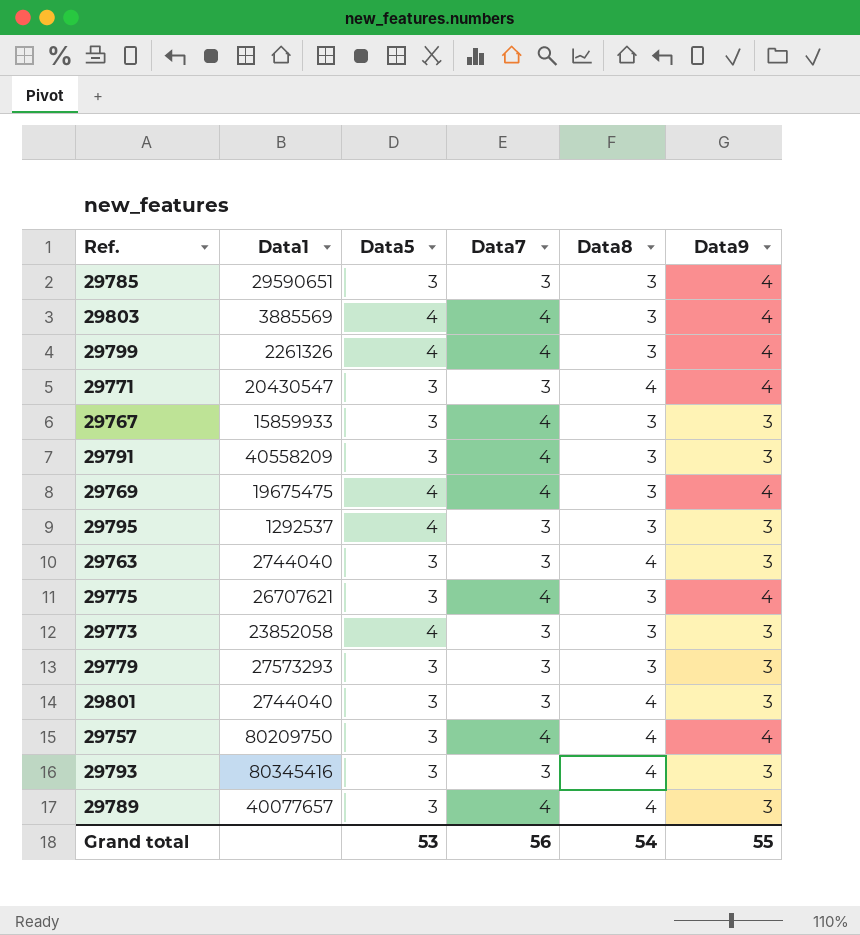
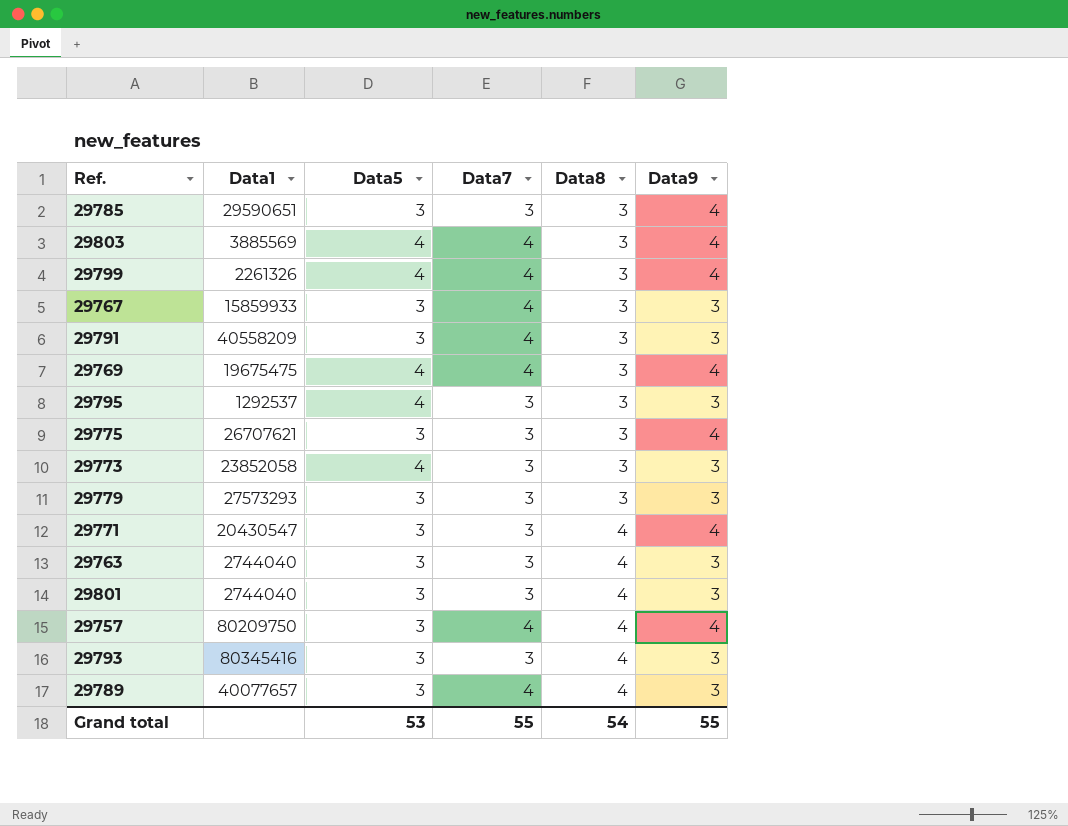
row order: none -> Data8 ascending
29775 | Data7: 4 -> 3
Grand total | Data7: 56 -> 55

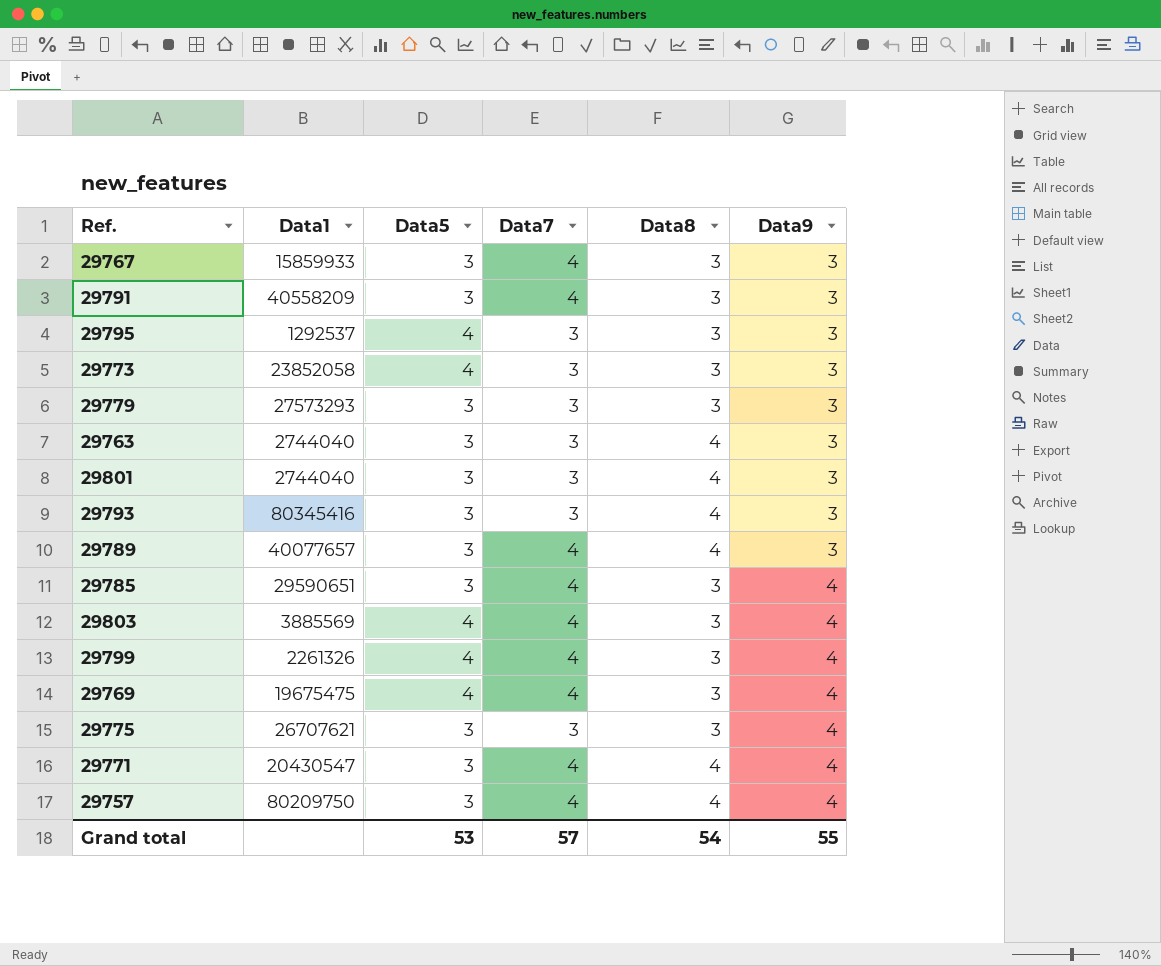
row order: Data8 ascending -> Data9 ascending
29785 | Data7: 3 -> 4
29771 | Data7: 3 -> 4
Grand total | Data7: 55 -> 57

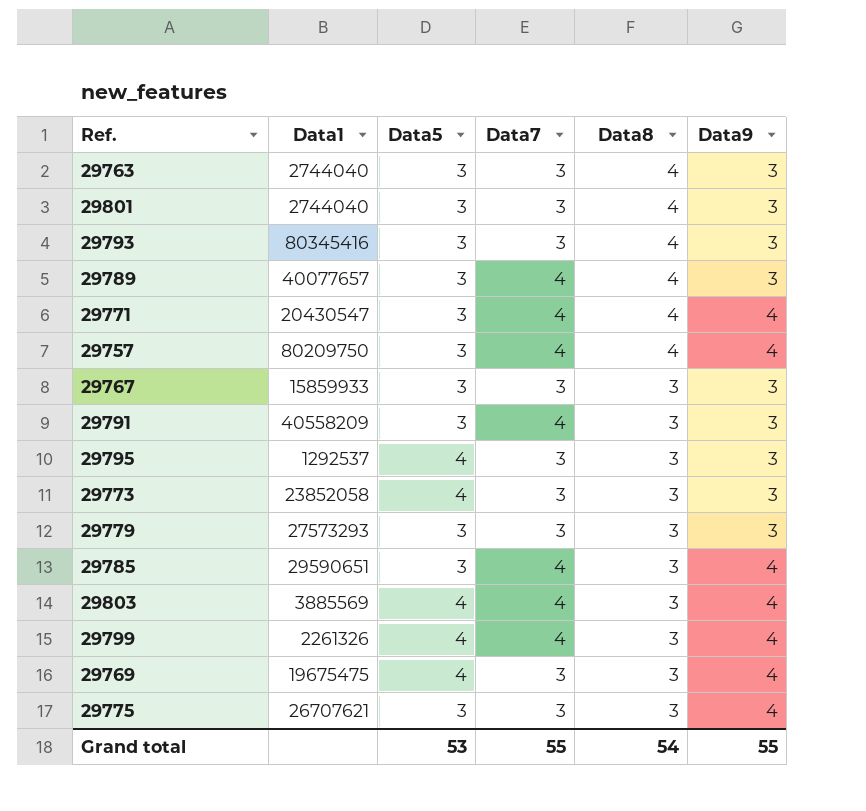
row order: Data9 ascending -> Data8 descending
29767 | Data7: 4 -> 3
29769 | Data7: 4 -> 3
Grand total | Data7: 57 -> 55

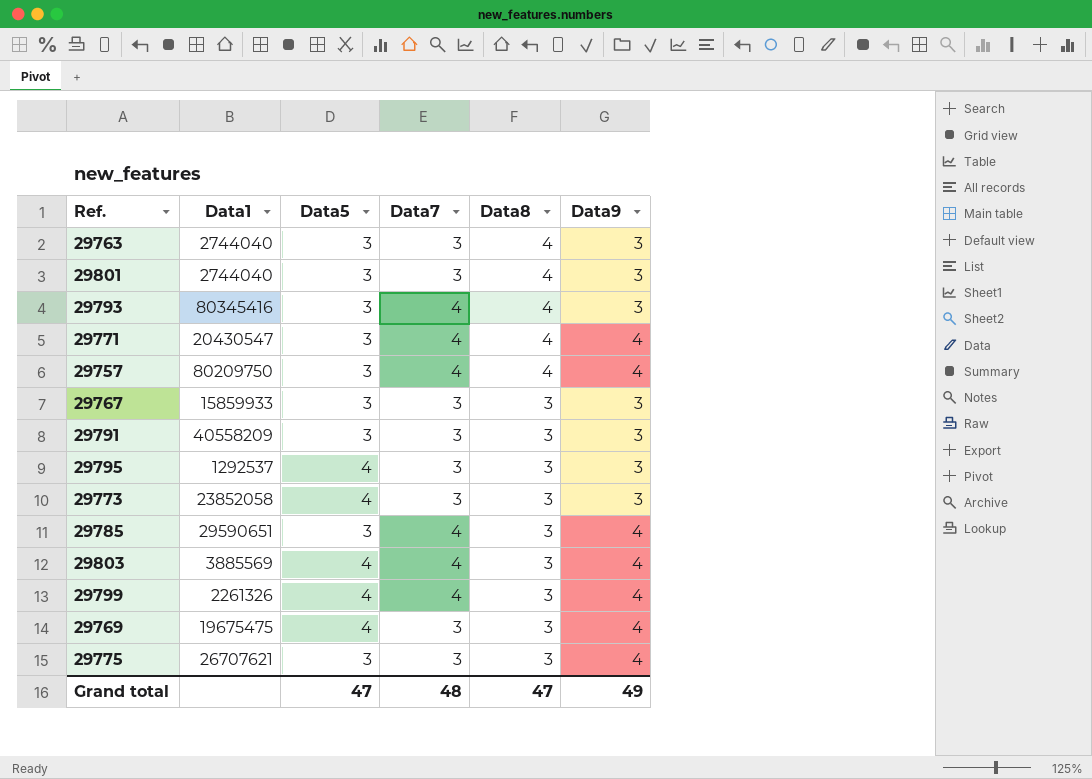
row 29789: 40077657 | 3 | 4 | 4 | 3 -> none
row 29779: 27573293 | 3 | 3 | 3 | 3 -> none
29793 | Data7: 3 -> 4
29791 | Data7: 4 -> 3
Grand total | Data5: 53 -> 47
Grand total | Data7: 55 -> 48
Grand total | Data8: 54 -> 47
Grand total | Data9: 55 -> 49

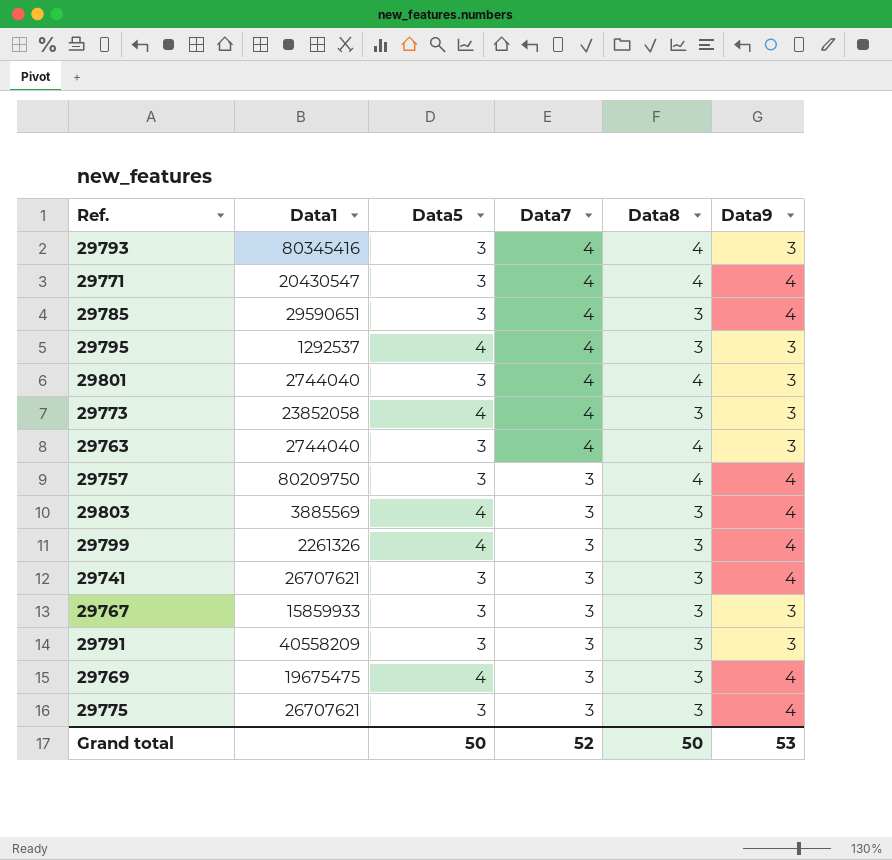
row order: Data8 descending -> Data7 descending
29795 | Data7: 3 -> 4
29801 | Data7: 3 -> 4
29773 | Data7: 3 -> 4
29763 | Data7: 3 -> 4
29757 | Data7: 4 -> 3
29803 | Data7: 4 -> 3
29799 | Data7: 4 -> 3
row 29741: none -> 26707621 | 3 | 3 | 3 | 4
Grand total | Data5: 47 -> 50
Grand total | Data7: 48 -> 52
Grand total | Data8: 47 -> 50
Grand total | Data9: 49 -> 53

